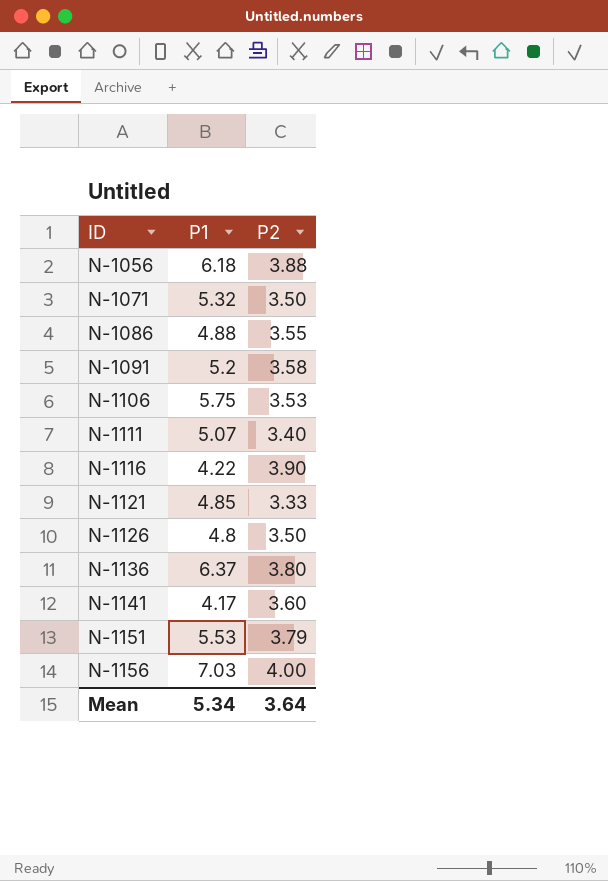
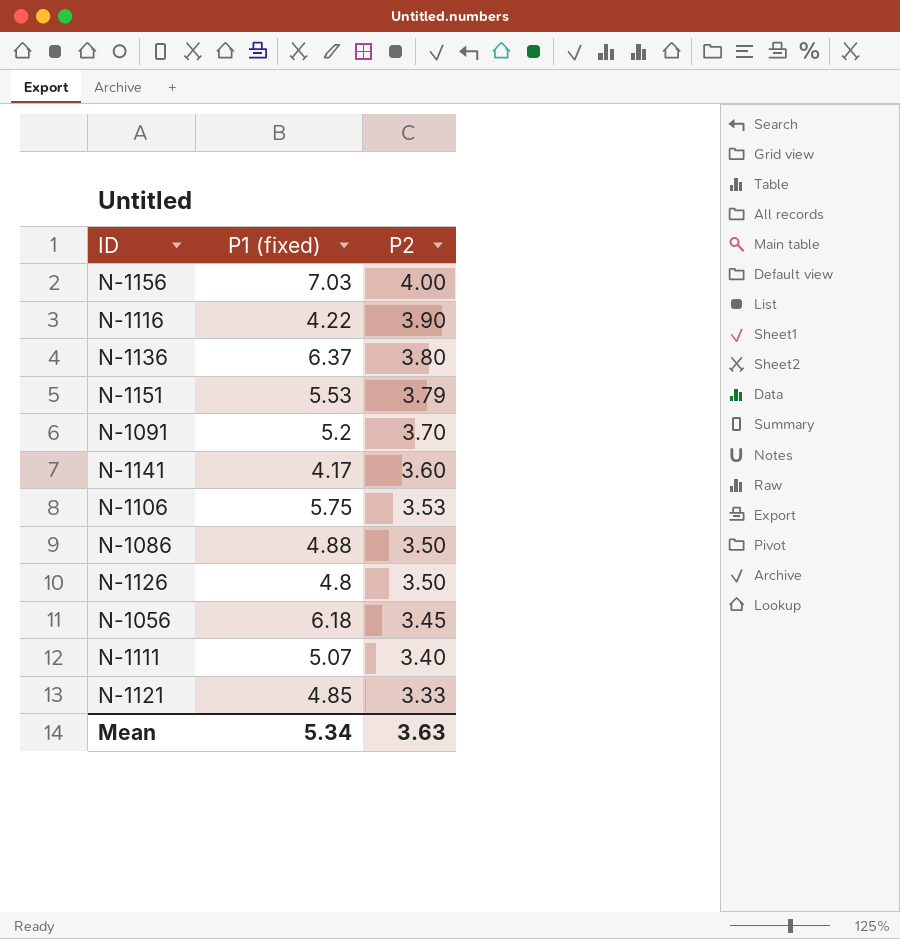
row order: ID ascending -> P2 descending
column name: P1 -> P1 (fixed)
row N-1071: 5.32 | 3.50 -> none
N-1091 | P2: 3.58 -> 3.70
N-1086 | P2: 3.55 -> 3.50
N-1056 | P2: 3.88 -> 3.45
Mean | P2: 3.64 -> 3.63

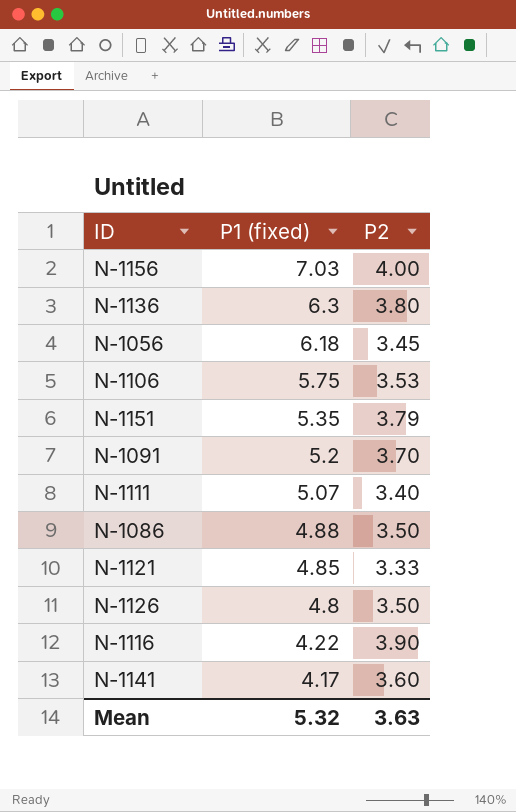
row order: P2 descending -> P1 (fixed) descending
N-1136 | P1 (fixed): 6.37 -> 6.3
N-1151 | P1 (fixed): 5.53 -> 5.35
Mean | P1 (fixed): 5.34 -> 5.32

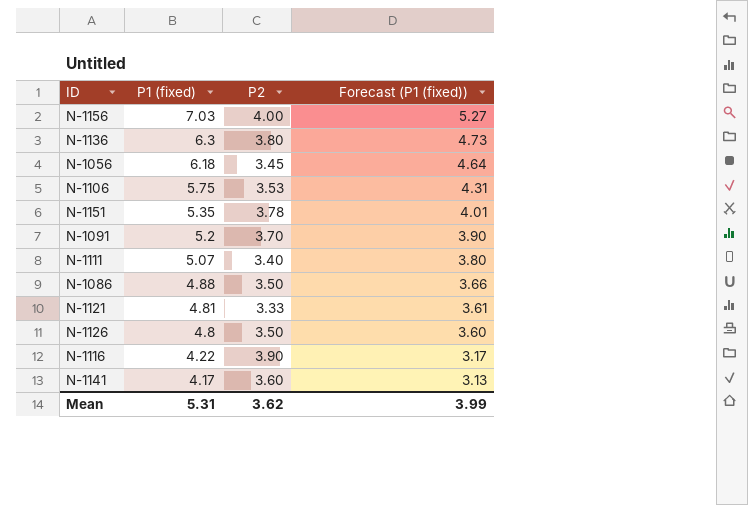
column Forecast (P1 (fixed)) | formula: none -> [P1 (fixed)] * 0.75
N-1151 | P2: 3.79 -> 3.78
N-1121 | P1 (fixed): 4.85 -> 4.81
Mean | P1 (fixed): 5.32 -> 5.31
Mean | P2: 3.63 -> 3.62

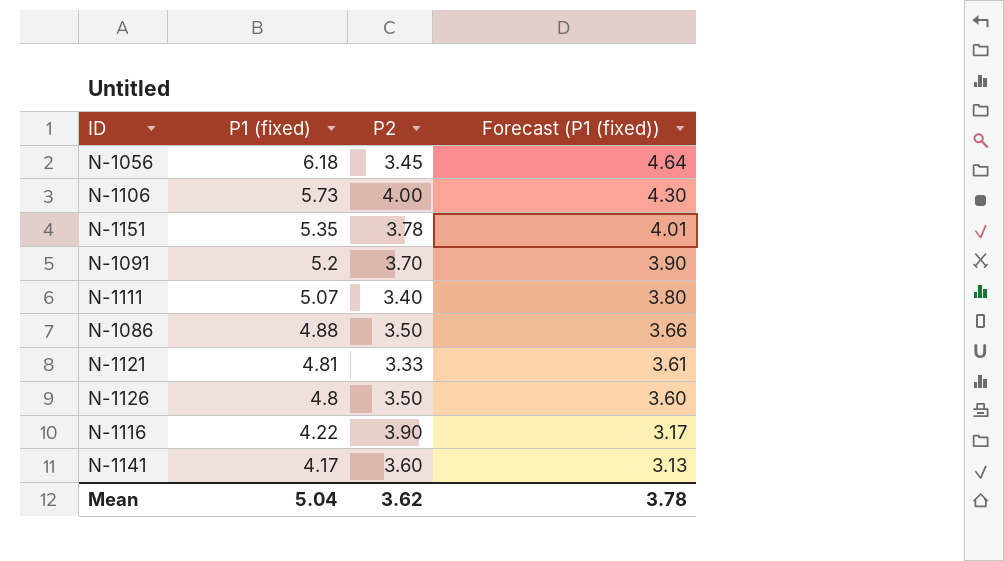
row N-1156: 7.03 | 4.00 | 5.27 -> none
row N-1136: 6.3 | 3.80 | 4.73 -> none
N-1106 | P1 (fixed): 5.75 -> 5.73
N-1106 | P2: 3.53 -> 4.00
N-1106 | Forecast (P1 (fixed)): 4.31 -> 4.30
Mean | P1 (fixed): 5.31 -> 5.04
Mean | Forecast (P1 (fixed)): 3.99 -> 3.78

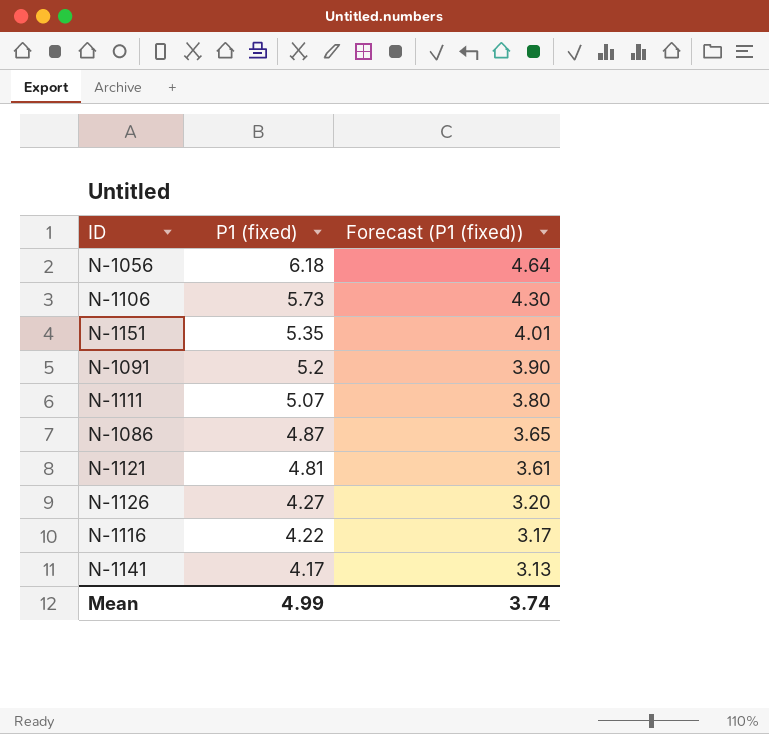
column P2 | position: 3 -> none
N-1086 | P1 (fixed): 4.88 -> 4.87
N-1086 | Forecast (P1 (fixed)): 3.66 -> 3.65
N-1126 | P1 (fixed): 4.8 -> 4.27
N-1126 | Forecast (P1 (fixed)): 3.60 -> 3.20
Mean | P1 (fixed): 5.04 -> 4.99
Mean | Forecast (P1 (fixed)): 3.78 -> 3.74

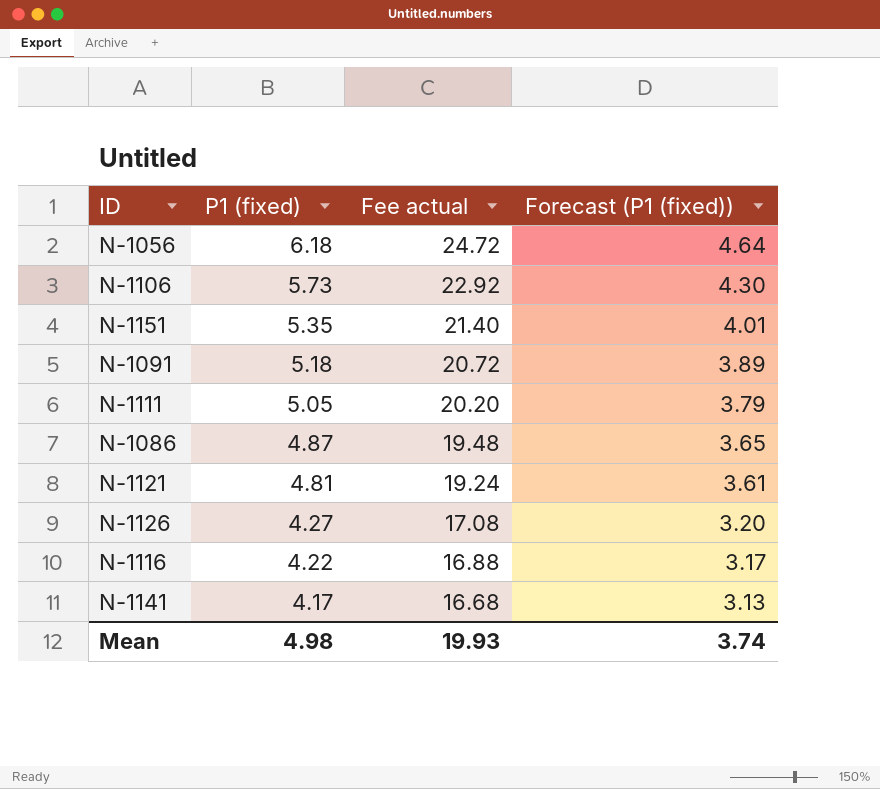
column Fee actual | formula: none -> [P1 (fixed)] * 4
N-1091 | P1 (fixed): 5.2 -> 5.18
N-1091 | Forecast (P1 (fixed)): 3.90 -> 3.89
N-1111 | P1 (fixed): 5.07 -> 5.05
N-1111 | Forecast (P1 (fixed)): 3.80 -> 3.79
Mean | P1 (fixed): 4.99 -> 4.98

